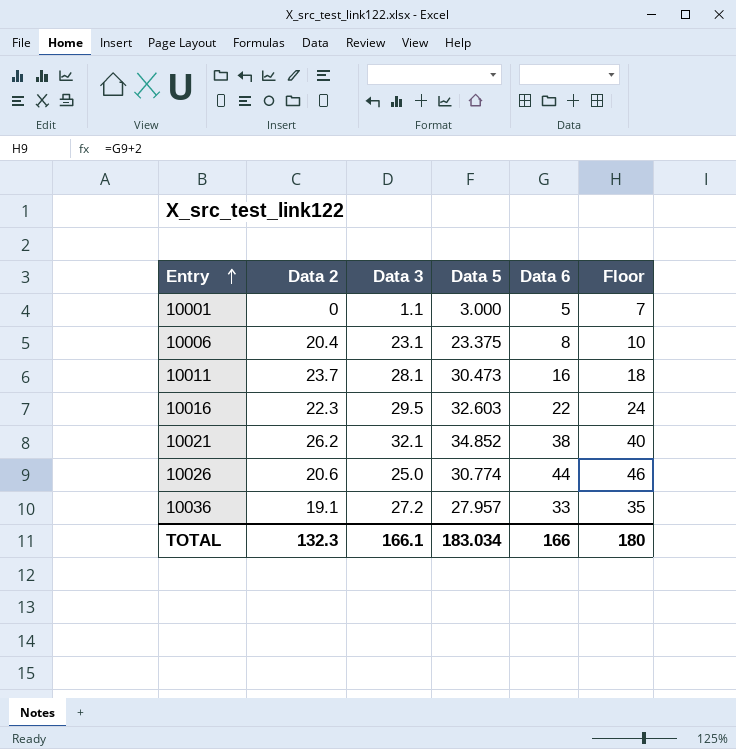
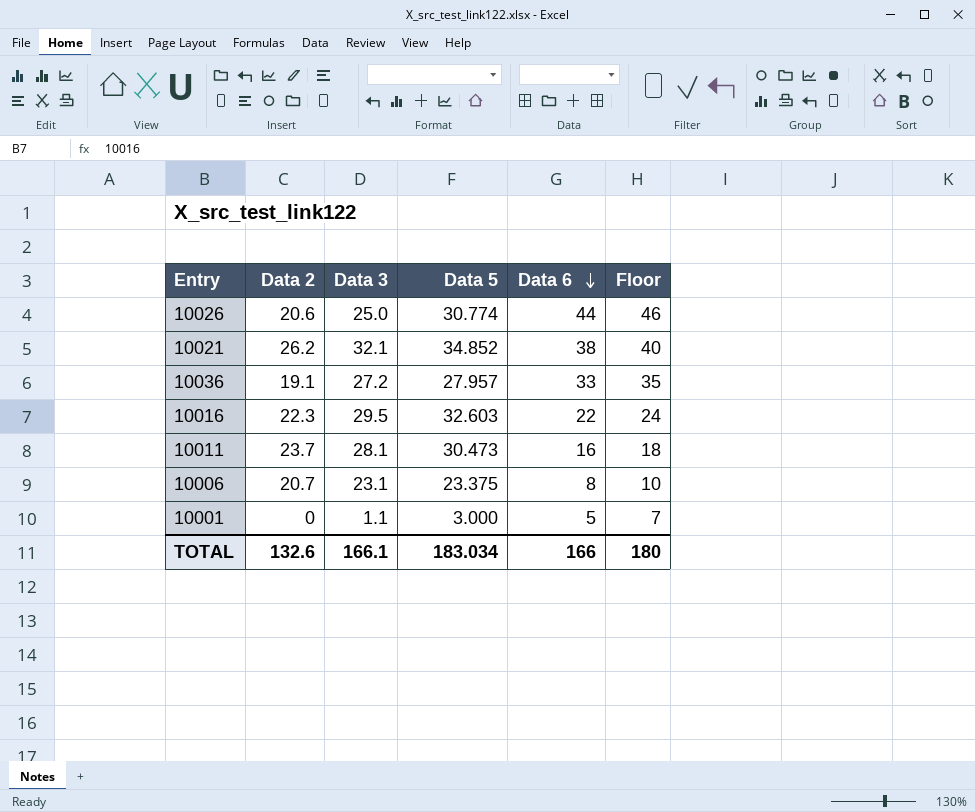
row order: Entry ascending -> Data 6 descending
10006 | Data 2: 20.4 -> 20.7
TOTAL | Data 2: 132.3 -> 132.6

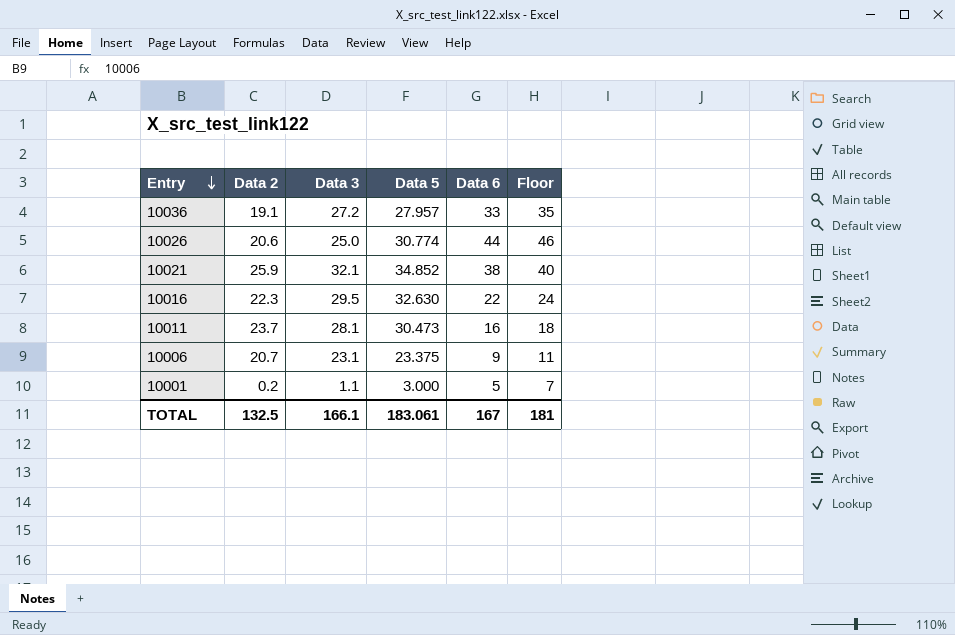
row order: Data 6 descending -> Entry descending
10021 | Data 2: 26.2 -> 25.9
10016 | Data 5: 32.603 -> 32.630
10006 | Data 6: 8 -> 9
10006 | Floor: 10 -> 11
10001 | Data 2: 0 -> 0.2
TOTAL | Data 2: 132.6 -> 132.5
TOTAL | Data 5: 183.034 -> 183.061
TOTAL | Data 6: 166 -> 167
TOTAL | Floor: 180 -> 181

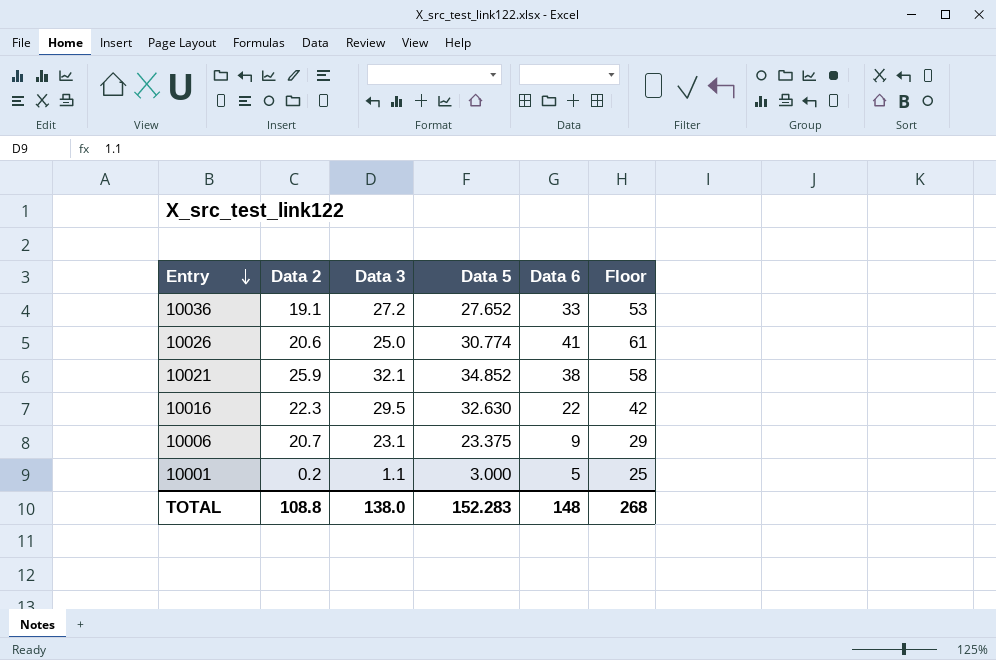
column Floor | formula: [Data 6] + 2 -> [Data 6] + 20
row 10011: 23.7 | 28.1 | 30.473 | 16 | 18 -> none
10036 | Data 5: 27.957 -> 27.652
10026 | Data 6: 44 -> 41
TOTAL | Data 2: 132.5 -> 108.8
TOTAL | Data 3: 166.1 -> 138.0
TOTAL | Data 5: 183.061 -> 152.283
TOTAL | Data 6: 167 -> 148
TOTAL | Floor: 181 -> 268

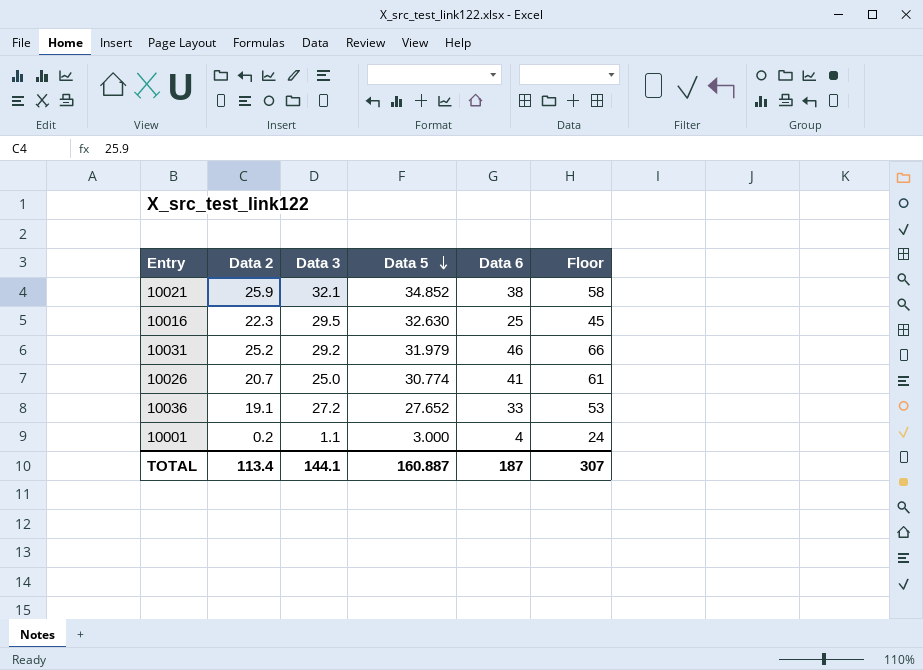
row order: Entry descending -> Data 5 descending
row 10006: 20.7 | 23.1 | 23.375 | 9 | 29 -> none
10016 | Data 6: 22 -> 25
10016 | Floor: 42 -> 45
row 10031: none -> 25.2 | 29.2 | 31.979 | 46 | 66
10026 | Data 2: 20.6 -> 20.7
10001 | Data 6: 5 -> 4
10001 | Floor: 25 -> 24
TOTAL | Data 2: 108.8 -> 113.4
TOTAL | Data 3: 138.0 -> 144.1
TOTAL | Data 5: 152.283 -> 160.887
TOTAL | Data 6: 148 -> 187
TOTAL | Floor: 268 -> 307

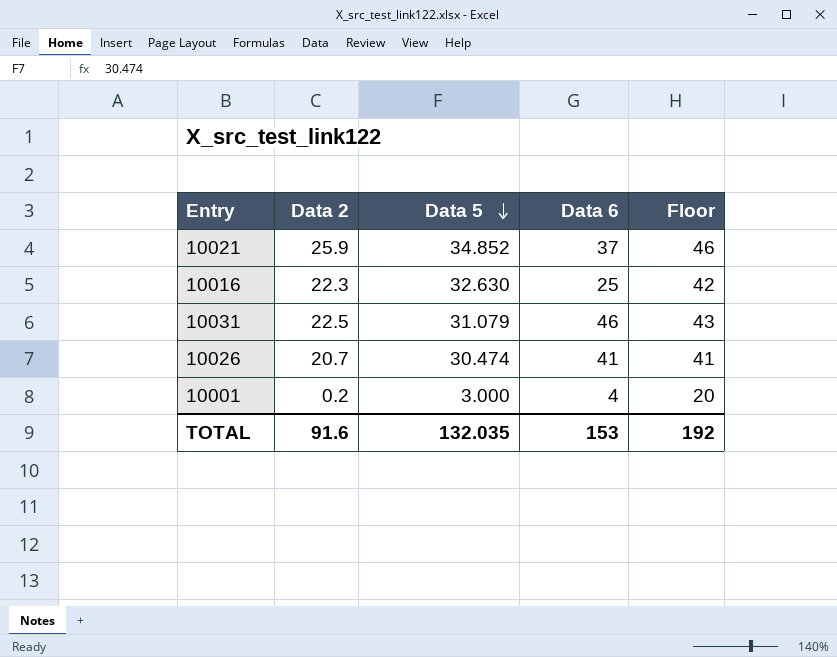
column Data 3 | position: 3 -> none
column Floor | formula: [Data 6] + 20 -> [Data 2] + 20
row 10036: 19.1 | 27.2 | 27.652 | 33 | 53 -> none
10021 | Data 6: 38 -> 37
10031 | Data 2: 25.2 -> 22.5
10031 | Data 5: 31.979 -> 31.079
10026 | Data 5: 30.774 -> 30.474
TOTAL | Data 2: 113.4 -> 91.6
TOTAL | Data 5: 160.887 -> 132.035
TOTAL | Data 6: 187 -> 153
TOTAL | Floor: 307 -> 192

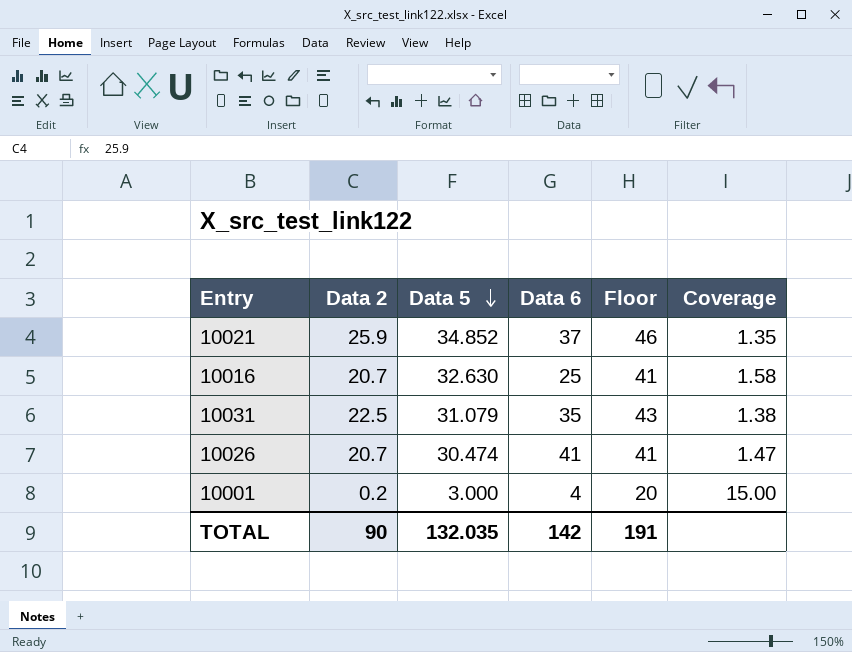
column Coverage | formula: none -> [Data 5] / [Data 2]
10016 | Data 2: 22.3 -> 20.7
10016 | Floor: 42 -> 41
10031 | Data 6: 46 -> 35
TOTAL | Data 2: 91.6 -> 90
TOTAL | Data 6: 153 -> 142
TOTAL | Floor: 192 -> 191

